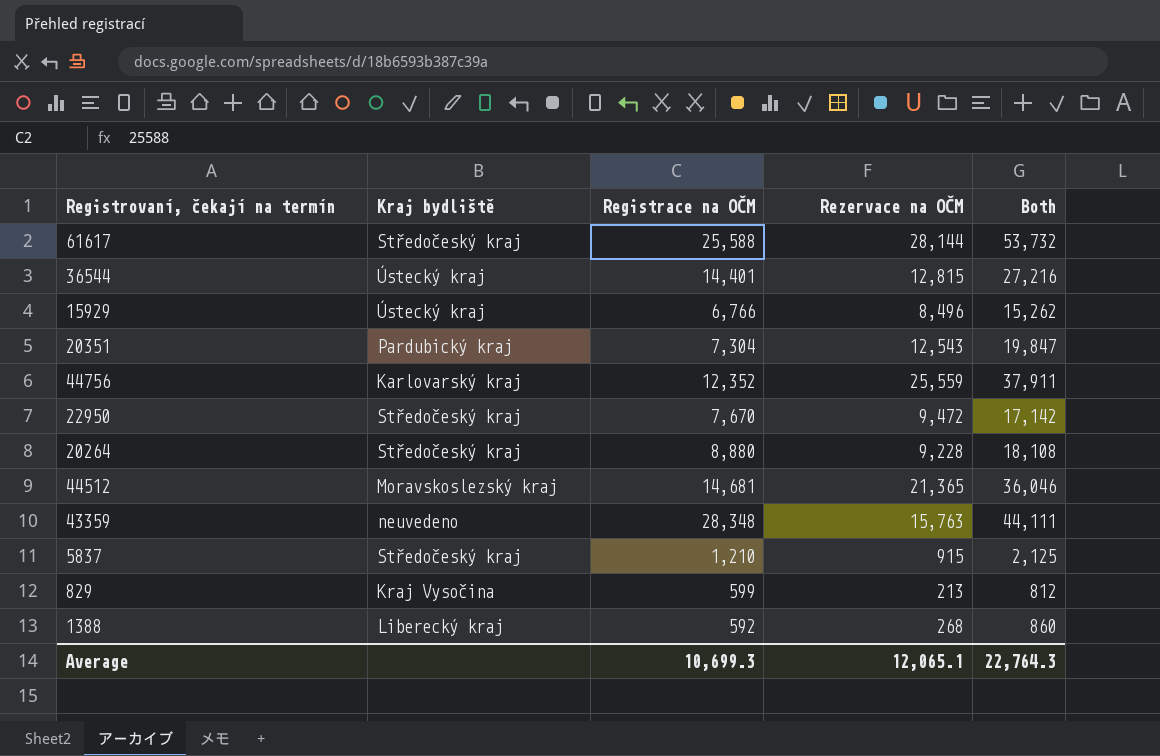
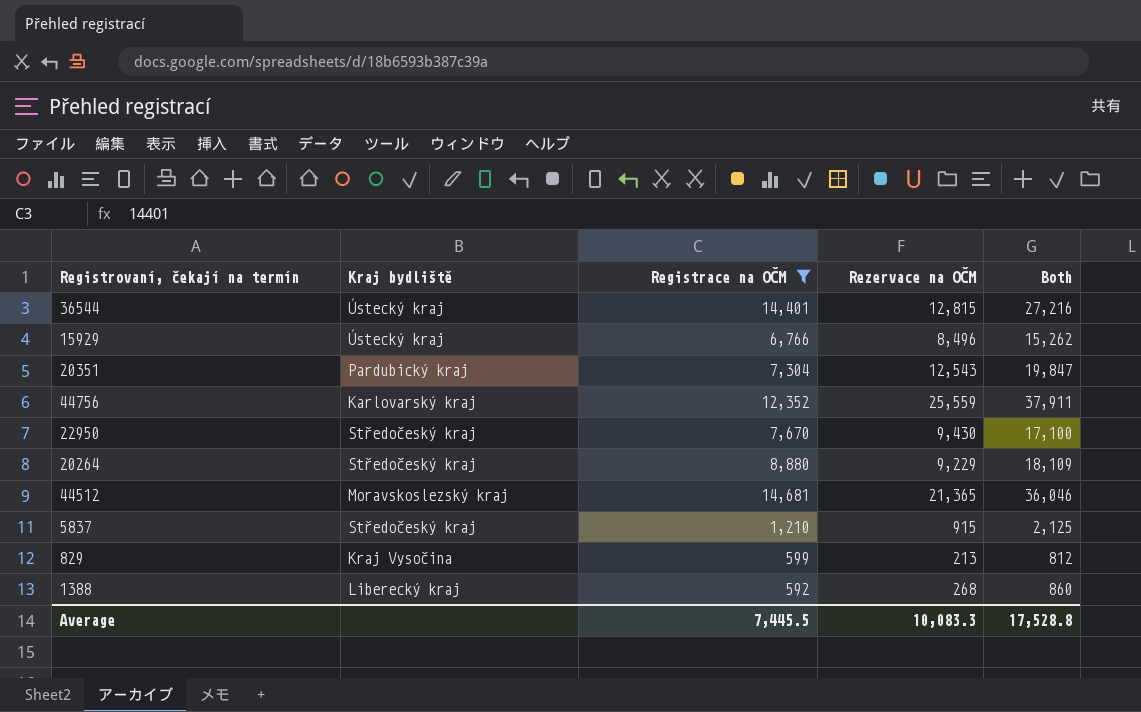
filter: none -> Registrace na OČM <= 14,681
22950 | Rezervace na OČM: 9,472 -> 9,430
22950 | Both: 17,142 -> 17,100
20264 | Rezervace na OČM: 9,228 -> 9,229
20264 | Both: 18,108 -> 18,109
Average | Registrace na OČM: 10,699.3 -> 7,445.5
Average | Rezervace na OČM: 12,065.1 -> 10,083.3
Average | Both: 22,764.3 -> 17,528.8

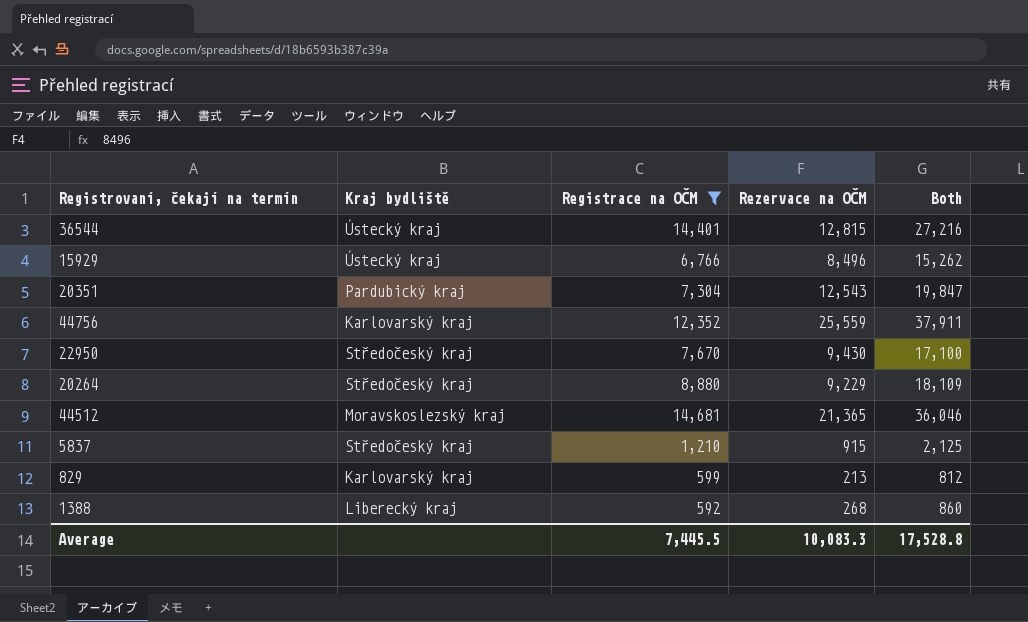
829 | Kraj bydliště: Kraj Vysočina -> Karlovarský kraj

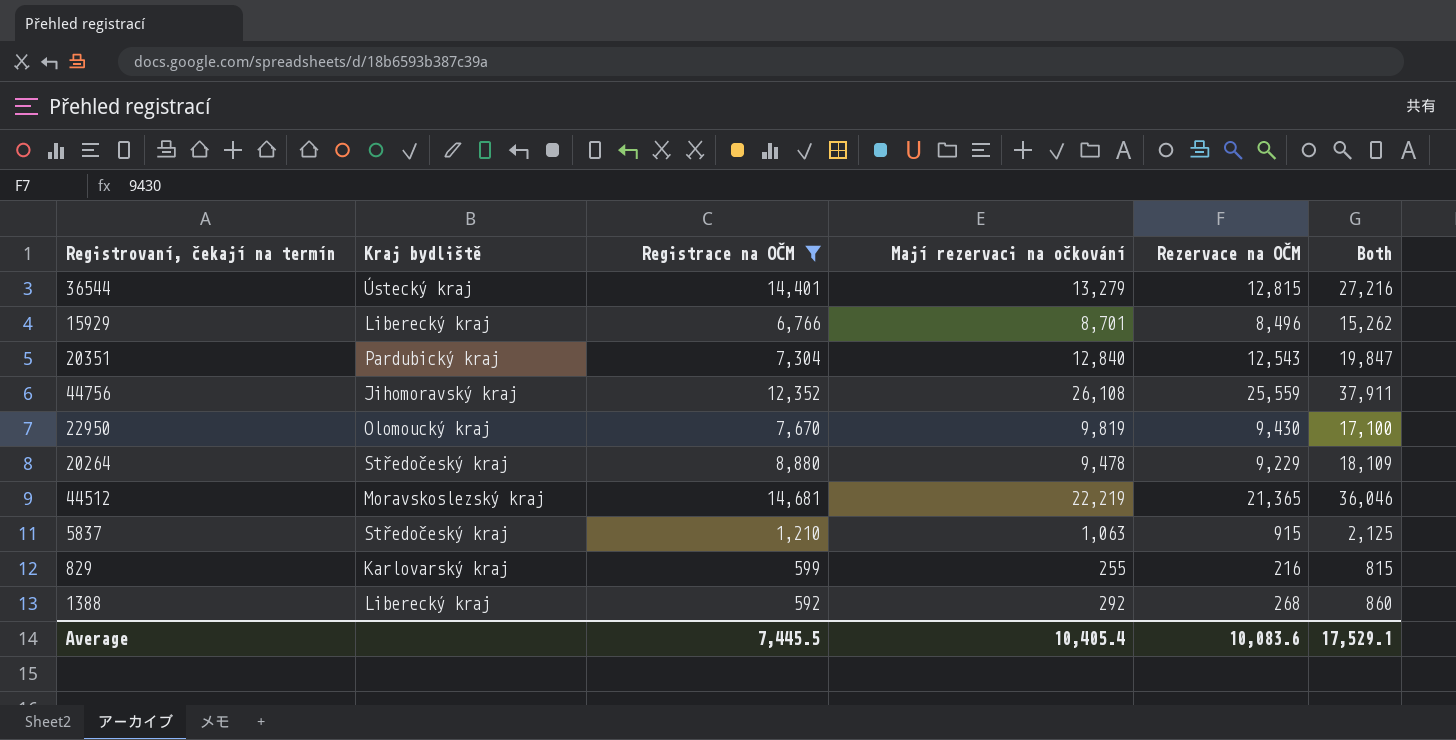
column Mají rezervaci na očkování | position: none -> 4
15929 | Kraj bydliště: Ústecký kraj -> Liberecký kraj
44756 | Kraj bydliště: Karlovarský kraj -> Jihomoravský kraj
22950 | Kraj bydliště: Středočeský kraj -> Olomoucký kraj
829 | Rezervace na OČM: 213 -> 216
829 | Both: 812 -> 815
Average | Rezervace na OČM: 10,083.3 -> 10,083.6
Average | Both: 17,528.8 -> 17,529.1

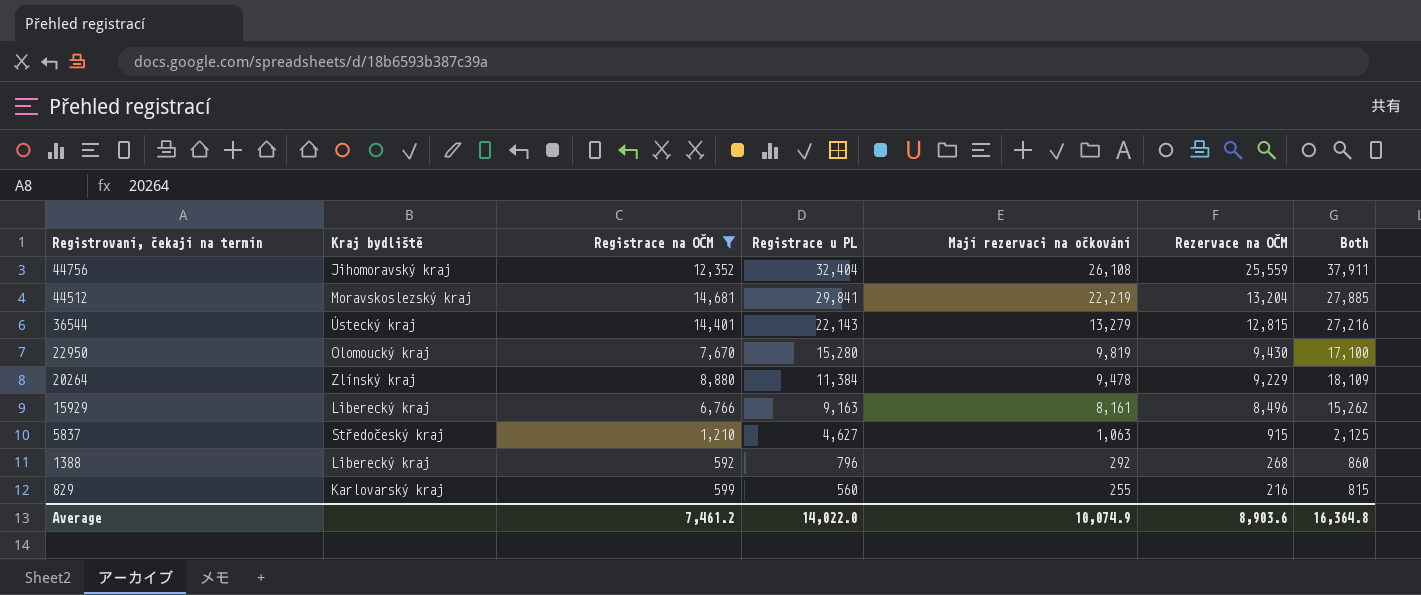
row order: none -> Registrovaní, čekají na termín descending
column Registrace u PL | position: none -> 4
row 20351: Pardubický kraj | 7,304 | 12,840 | 12,543 | 19,847 -> none
44512 | Rezervace na OČM: 21,365 -> 13,204
44512 | Both: 36,046 -> 27,885
20264 | Kraj bydliště: Středočeský kraj -> Zlínský kraj
15929 | Mají rezervaci na očkování: 8,701 -> 8,161
Average | Registrace na OČM: 7,445.5 -> 7,461.2
Average | Mají rezervaci na očkování: 10,405.4 -> 10,074.9
Average | Rezervace na OČM: 10,083.6 -> 8,903.6
Average | Both: 17,529.1 -> 16,364.8

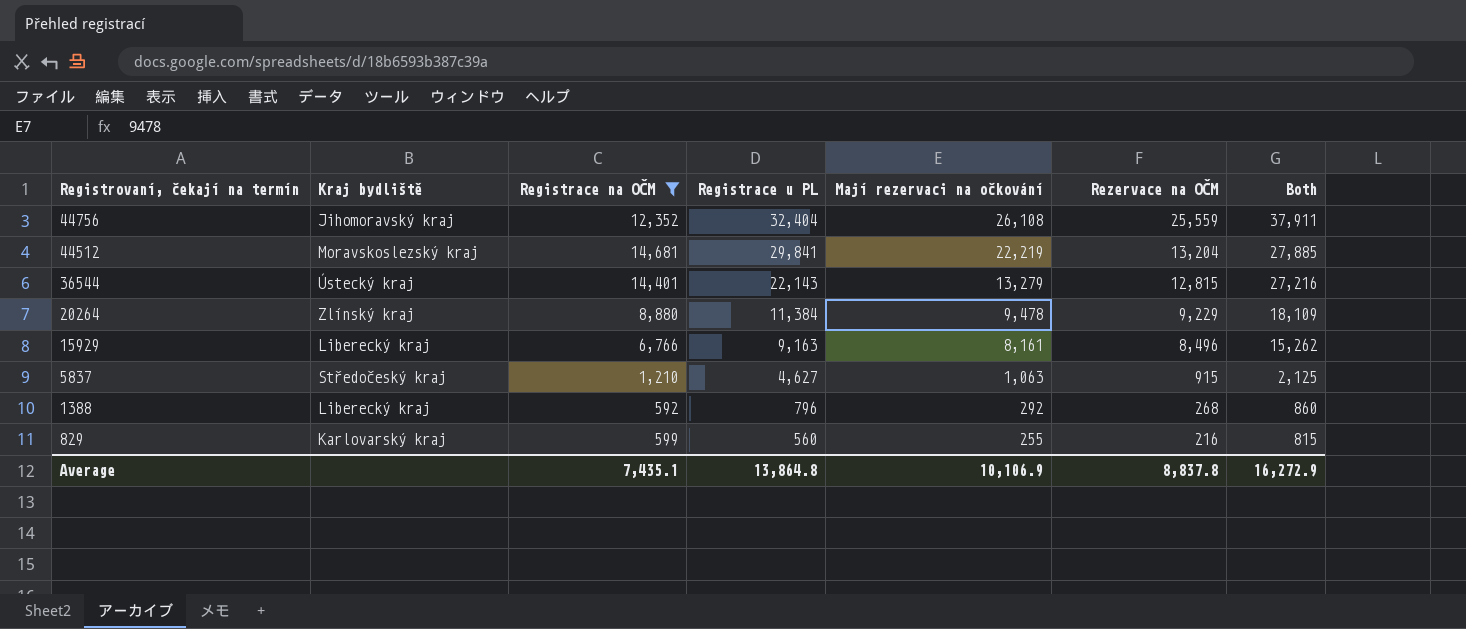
row 22950: Olomoucký kraj | 7,670 | 15,280 | 9,819 | 9,430 | 17,100 -> none
Average | Registrace na OČM: 7,461.2 -> 7,435.1
Average | Registrace u PL: 14,022.0 -> 13,864.8
Average | Mají rezervaci na očkování: 10,074.9 -> 10,106.9
Average | Rezervace na OČM: 8,903.6 -> 8,837.8
Average | Both: 16,364.8 -> 16,272.9

